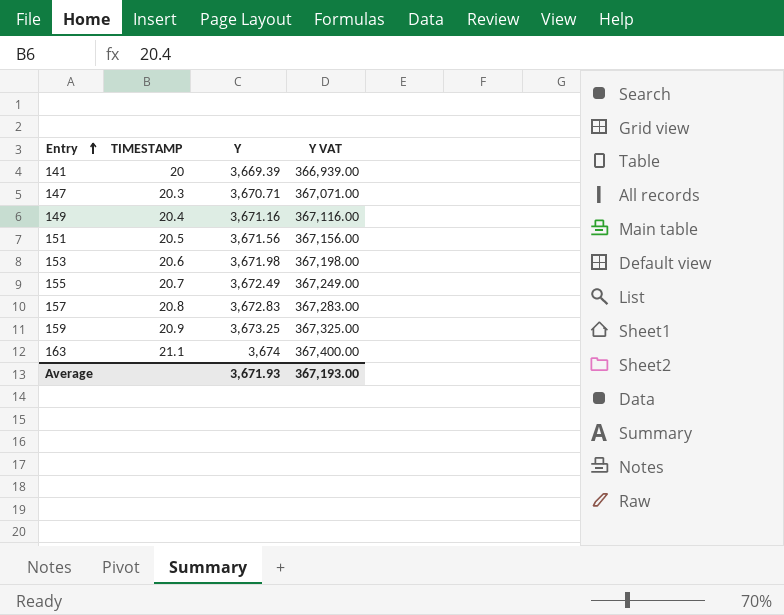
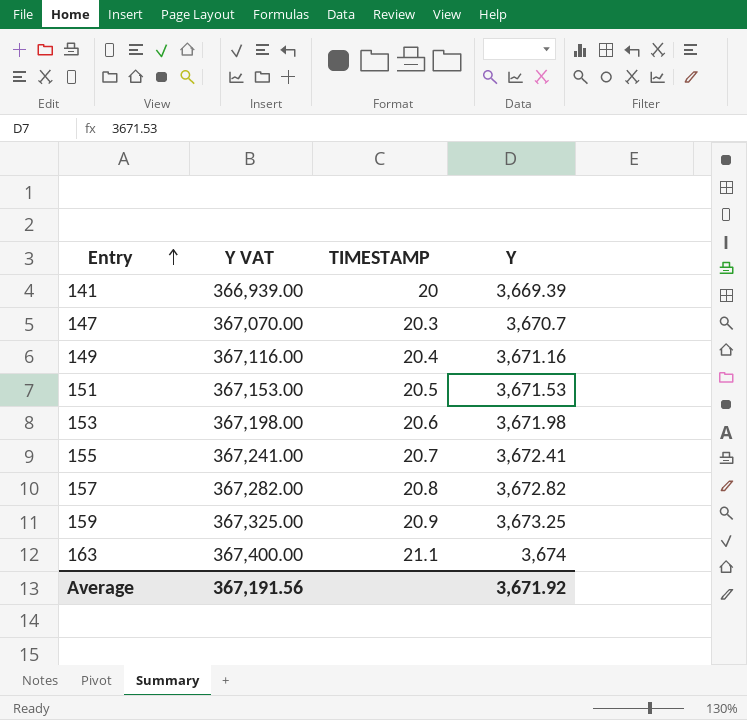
column Y VAT | position: 4 -> 2
147 | Y VAT: 367,071.00 -> 367,070.00
147 | Y: 3,670.71 -> 3,670.7
151 | Y VAT: 367,156.00 -> 367,153.00
151 | Y: 3,671.56 -> 3,671.53
155 | Y VAT: 367,249.00 -> 367,241.00
155 | Y: 3,672.49 -> 3,672.41
157 | Y VAT: 367,283.00 -> 367,282.00
157 | Y: 3,672.83 -> 3,672.82
Average | Y VAT: 367,193.00 -> 367,191.56
Average | Y: 3,671.93 -> 3,671.92

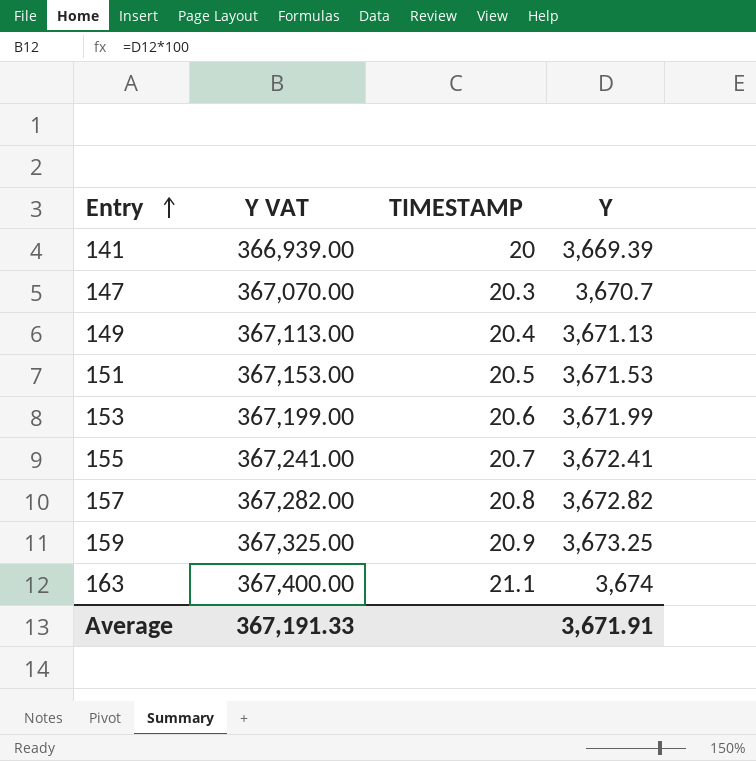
149 | Y VAT: 367,116.00 -> 367,113.00
149 | Y: 3,671.16 -> 3,671.13
153 | Y VAT: 367,198.00 -> 367,199.00
153 | Y: 3,671.98 -> 3,671.99
Average | Y VAT: 367,191.56 -> 367,191.33
Average | Y: 3,671.92 -> 3,671.91

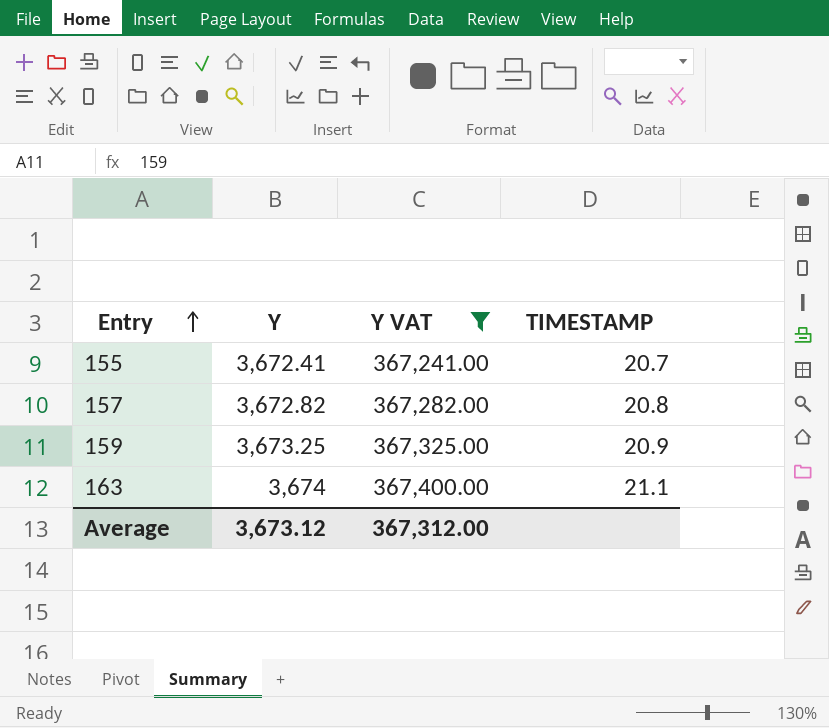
filter: none -> Y VAT >= 367,241.00
column Y | position: 4 -> 2
Average | Y: 3,671.91 -> 3,673.12
Average | Y VAT: 367,191.33 -> 367,312.00

